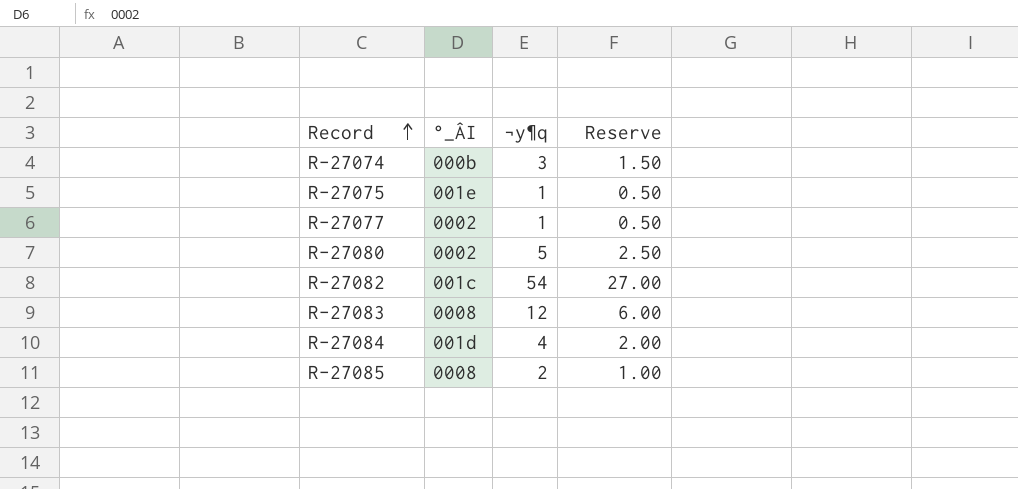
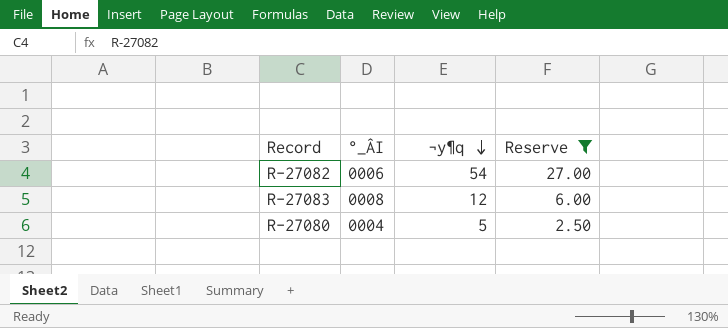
filter: none -> Reserve >= 2.50
row order: Record ascending -> ¬y¶q descending
R-27082 | °_ÂI: 001c -> 0006
R-27080 | °_ÂI: 0002 -> 0004

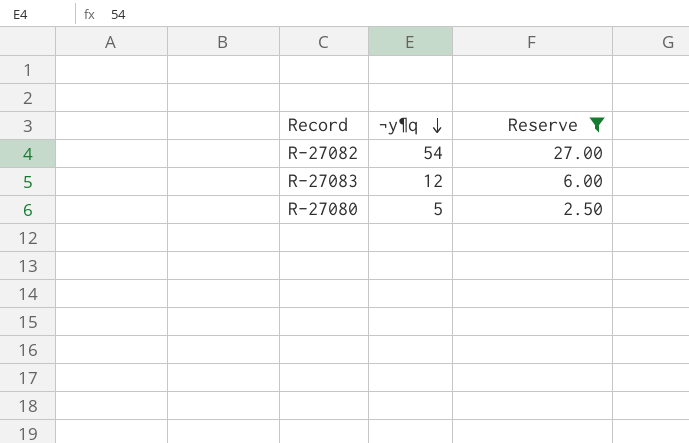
column °_ÂI | position: 2 -> none

